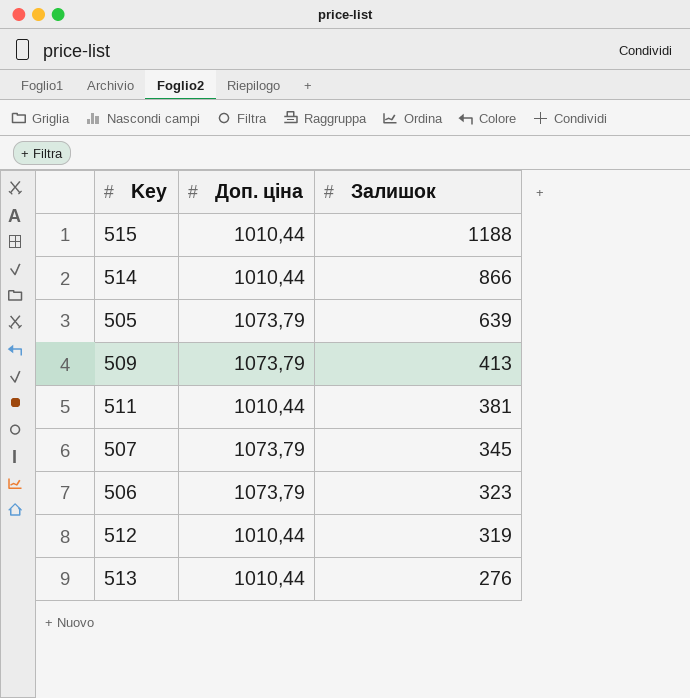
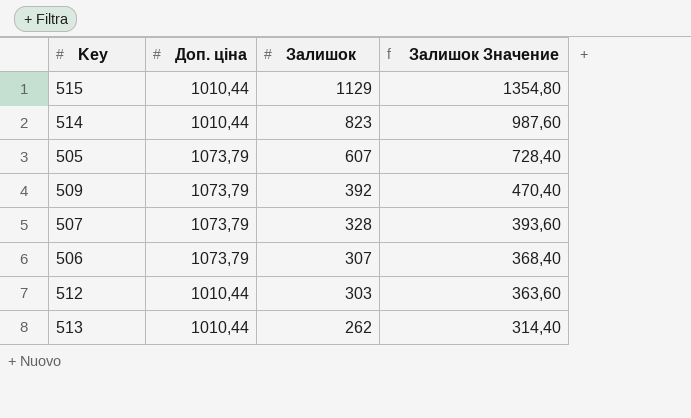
column Залишок Значение | formula: none -> [Залишок] * 1,2
row 511: 1010,44 | 381 -> none
515 | Залишок: 1188 -> 1129
514 | Залишок: 866 -> 823
505 | Залишок: 639 -> 607
509 | Залишок: 413 -> 392
507 | Залишок: 345 -> 328
506 | Залишок: 323 -> 307
512 | Залишок: 319 -> 303
513 | Залишок: 276 -> 262

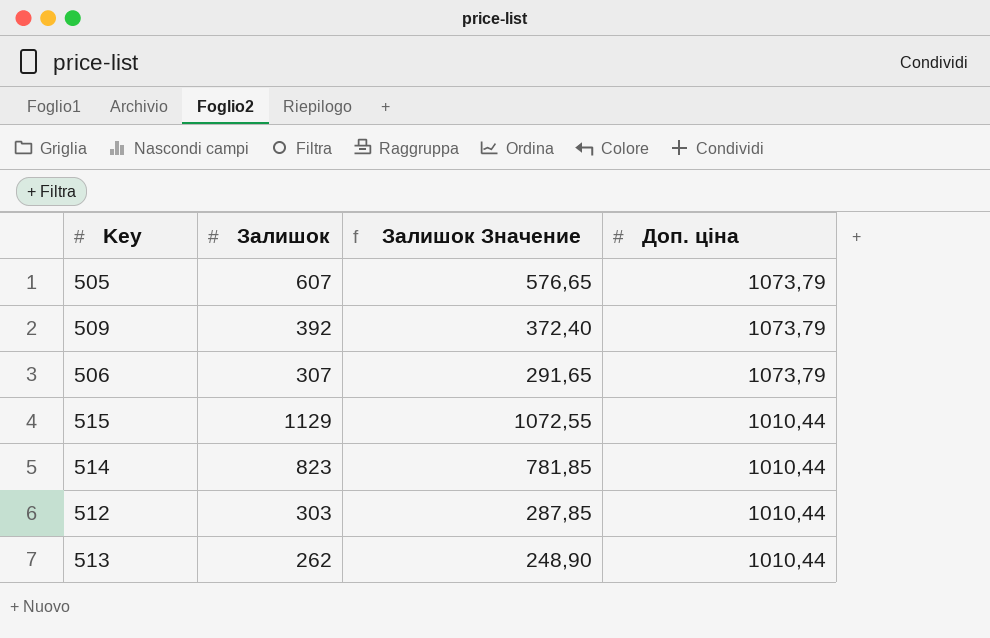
row order: Залишок descending -> Доп. ціна descending
column Залишок Значение | formula: [Залишок] * 1,2 -> [Залишок] * 0,95
column Доп. ціна | position: 2 -> 4
row 507: 1073,79 | 328 | 393,60 -> none

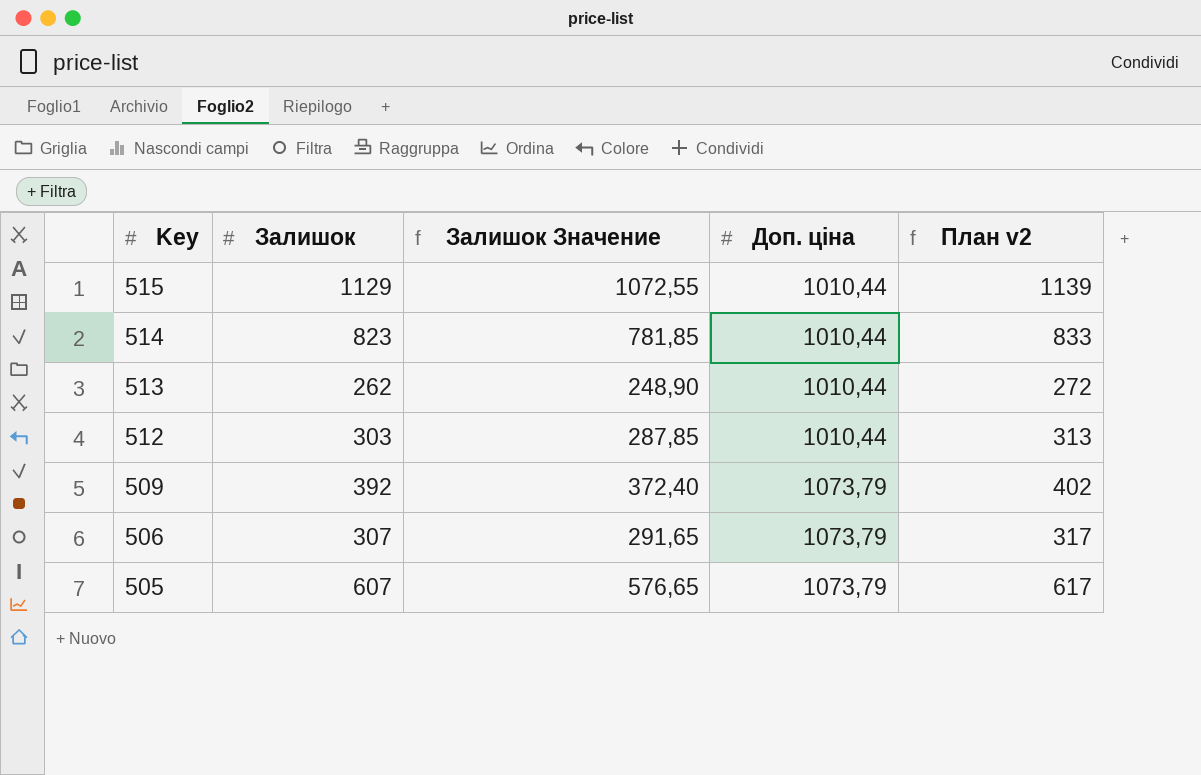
row order: Доп. ціна descending -> Key descending
column План v2 | formula: none -> [Залишок] + 10

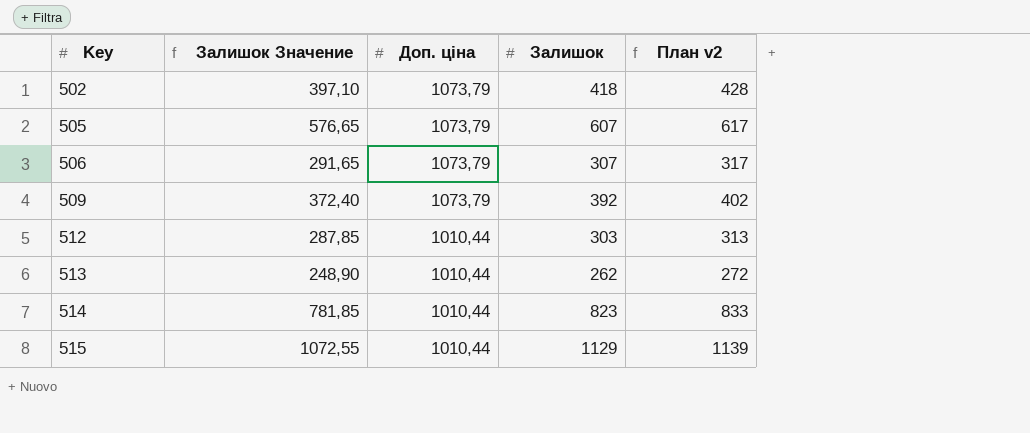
row order: Key descending -> Key ascending
column Залишок | position: 2 -> 4
row 502: none -> 397,10 | 1073,79 | 418 | 428

